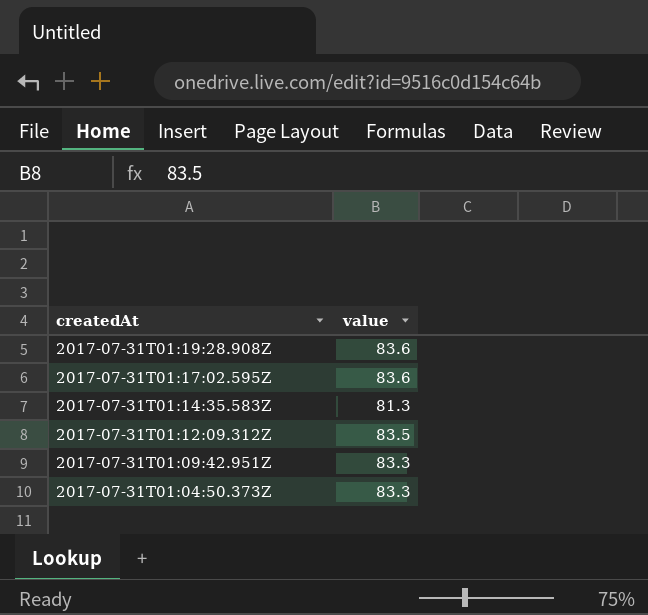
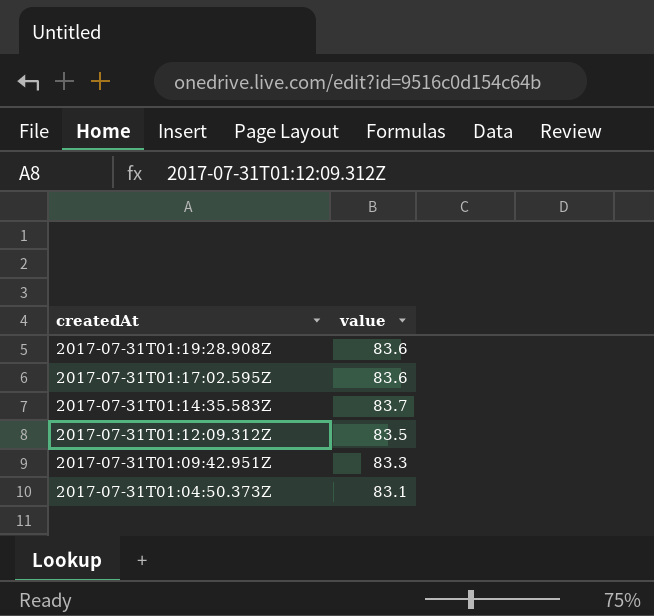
2017-07-31T01:14:35.583Z | value: 81.3 -> 83.7
2017-07-31T01:04:50.373Z | value: 83.3 -> 83.1

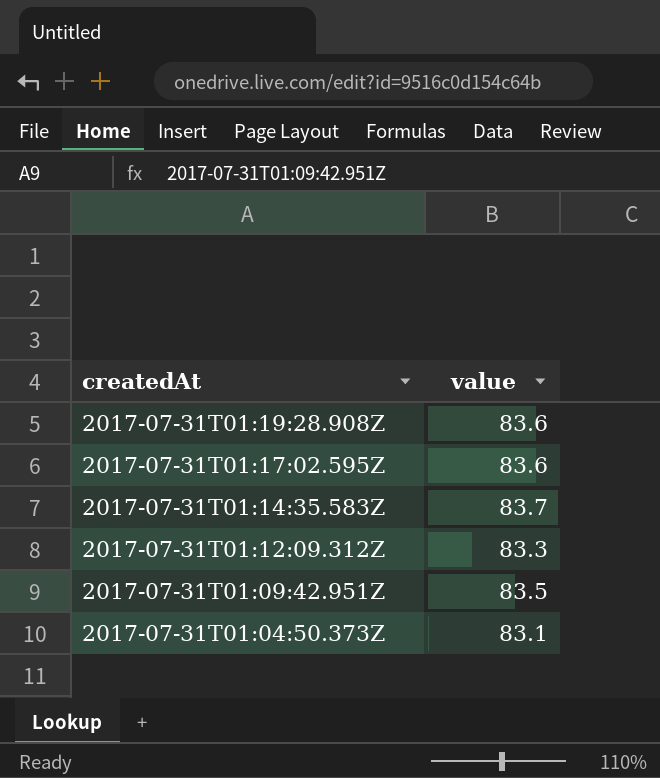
2017-07-31T01:12:09.312Z | value: 83.5 -> 83.3
2017-07-31T01:09:42.951Z | value: 83.3 -> 83.5

